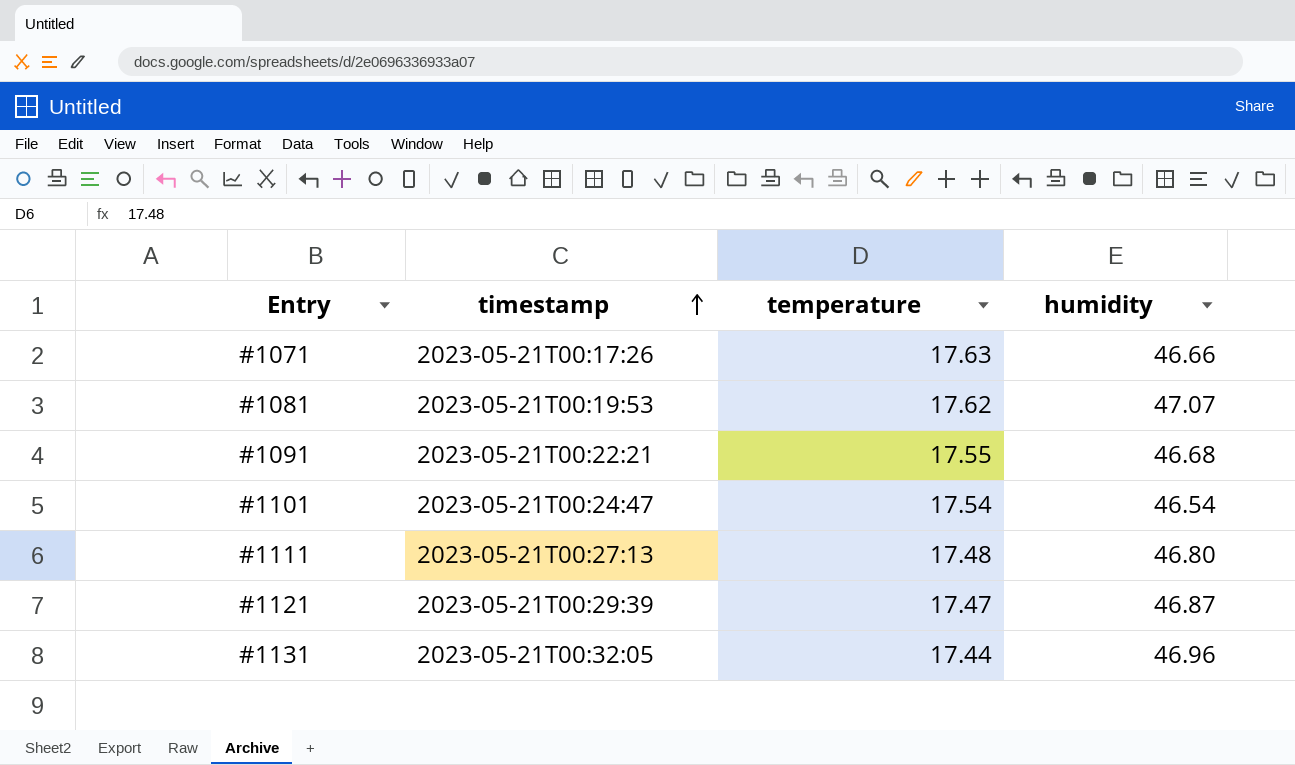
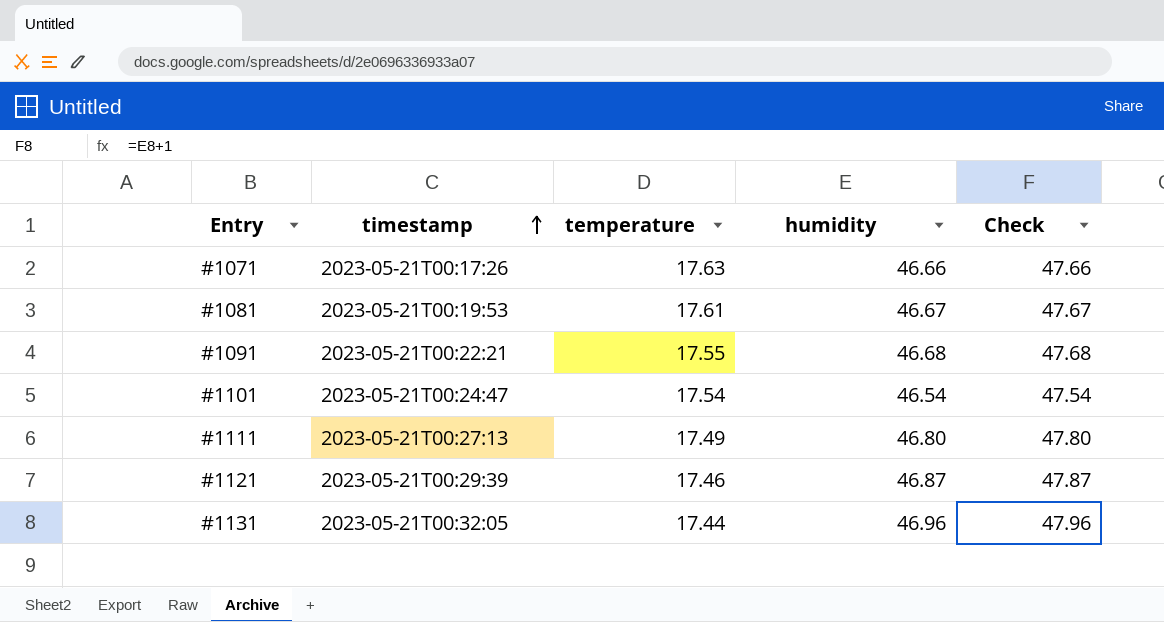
column Check | formula: none -> [humidity] + 1
#1081 | temperature: 17.62 -> 17.61
#1081 | humidity: 47.07 -> 46.67
#1111 | temperature: 17.48 -> 17.49
#1121 | temperature: 17.47 -> 17.46

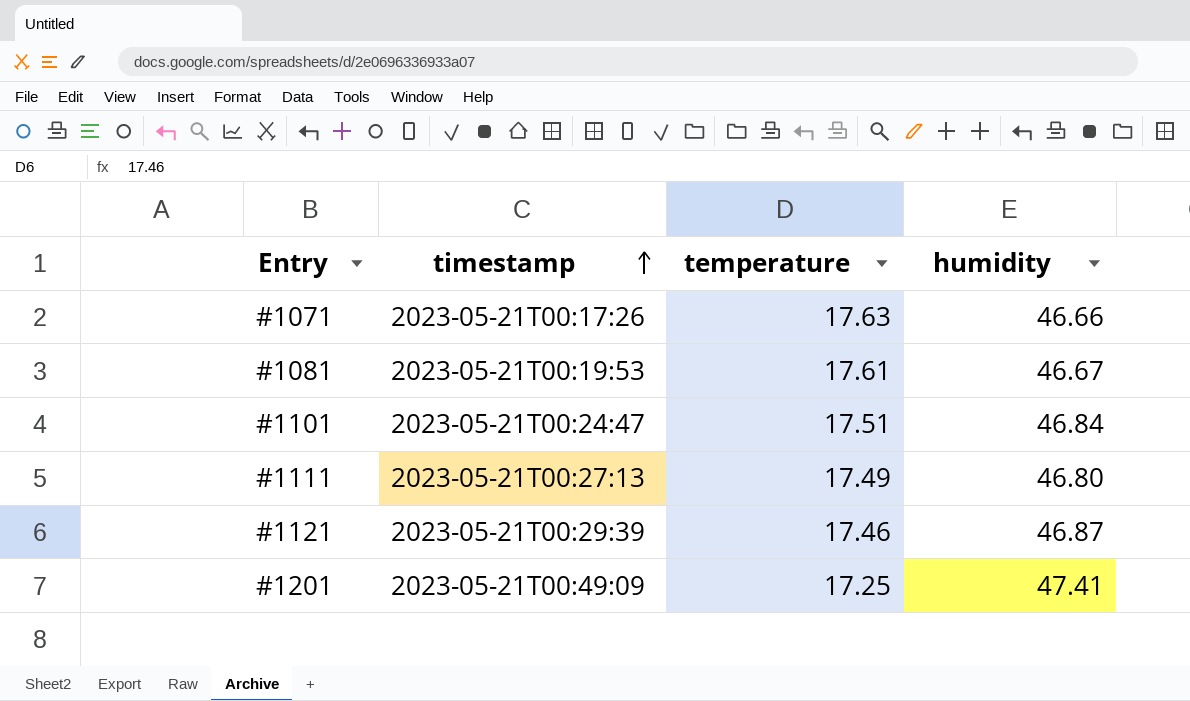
column Check | formula: [humidity] + 1 -> none
row #1091: 2023-05-21T00:22:21 | 17.55 | 46.68 | 47.68 -> none
row #1131: 2023-05-21T00:32:05 | 17.44 | 46.96 | 47.96 -> none
#1101 | temperature: 17.54 -> 17.51
#1101 | humidity: 46.54 -> 46.84
row #1201: none -> 2023-05-21T00:49:09 | 17.25 | 47.41

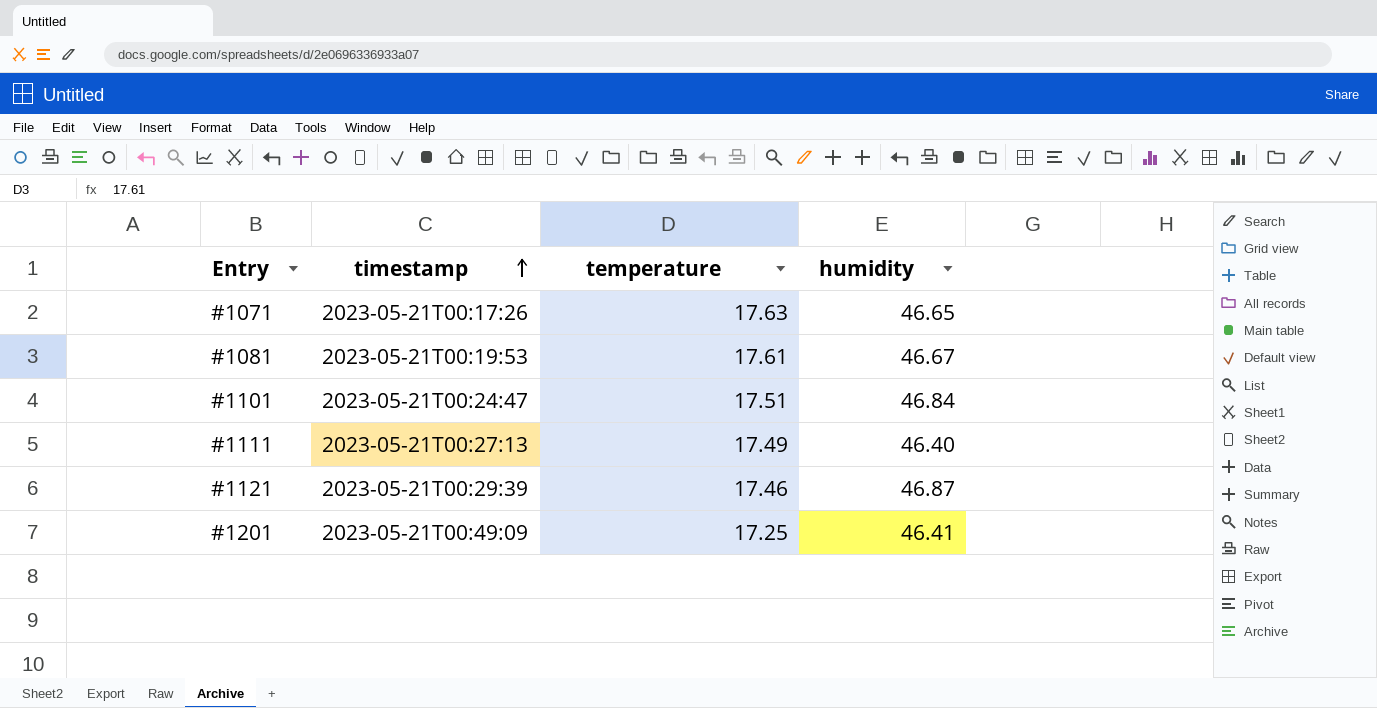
#1071 | humidity: 46.66 -> 46.65
#1111 | humidity: 46.80 -> 46.40
#1201 | humidity: 47.41 -> 46.41

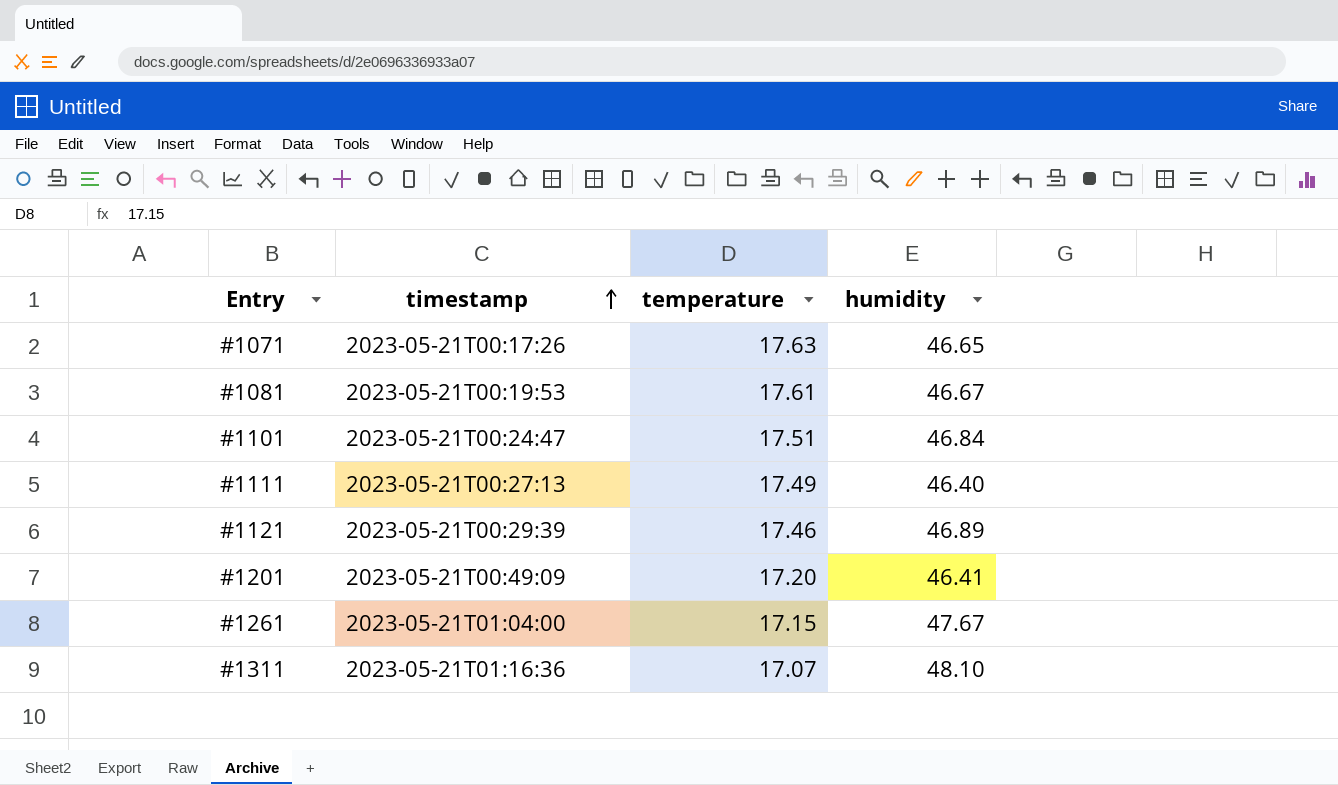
#1121 | humidity: 46.87 -> 46.89
#1201 | temperature: 17.25 -> 17.20
row #1261: none -> 2023-05-21T01:04:00 | 17.15 | 47.67
row #1311: none -> 2023-05-21T01:16:36 | 17.07 | 48.10

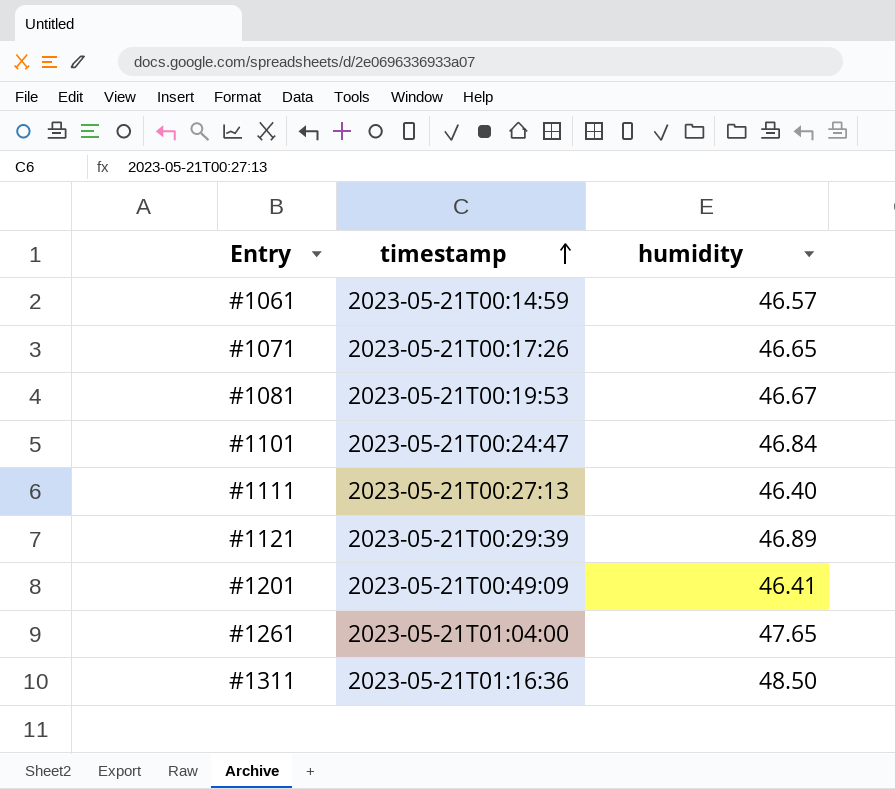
column temperature | position: 3 -> none
row #1061: none -> 2023-05-21T00:14:59 | 46.57
#1261 | humidity: 47.67 -> 47.65
#1311 | humidity: 48.10 -> 48.50

